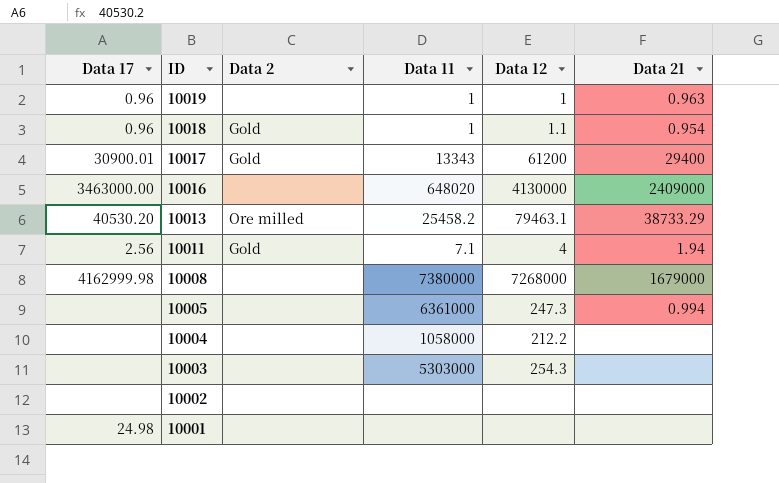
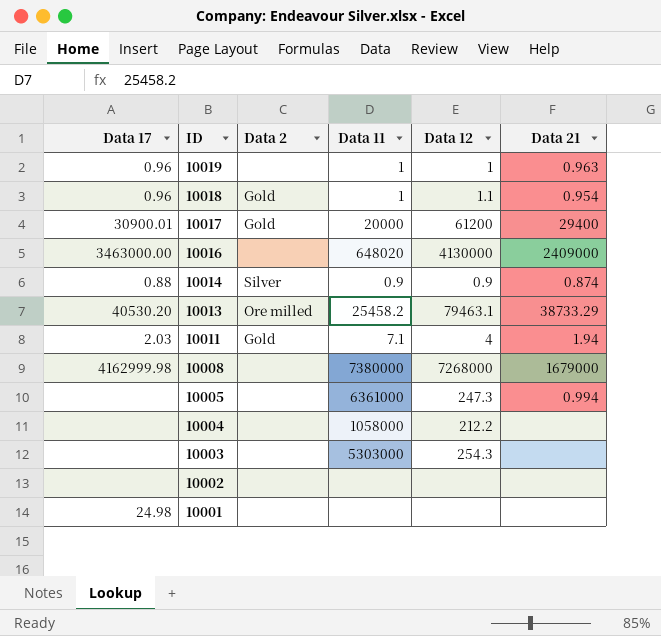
10017 | Data 11: 13343 -> 20000
row 10014: none -> 0.88 | Silver | 0.9 | 0.9 | 0.874
10011 | Data 17: 2.56 -> 2.03

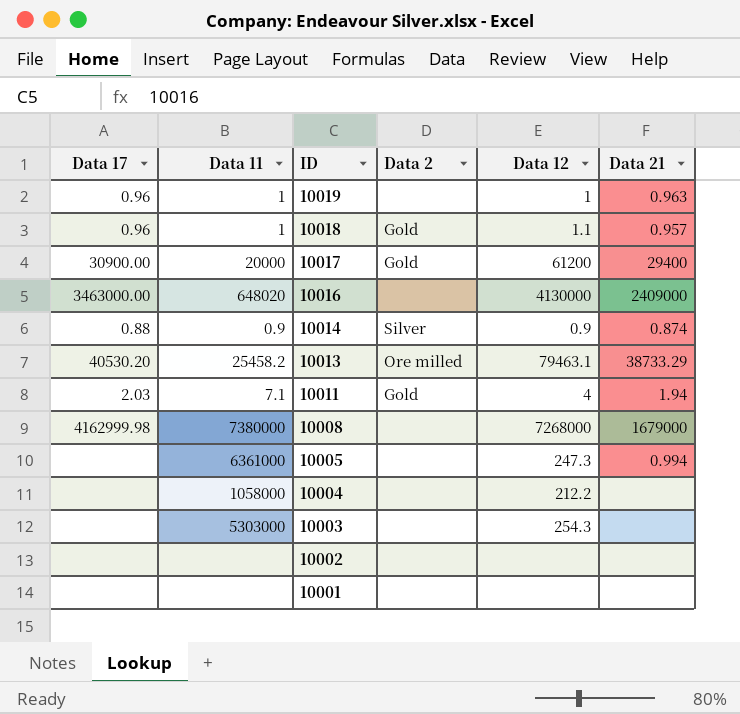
column Data 11 | position: 4 -> 2
10018 | Data 21: 0.954 -> 0.957
10017 | Data 17: 30900.01 -> 30900.00
10001 | Data 17: 24.98 -> none

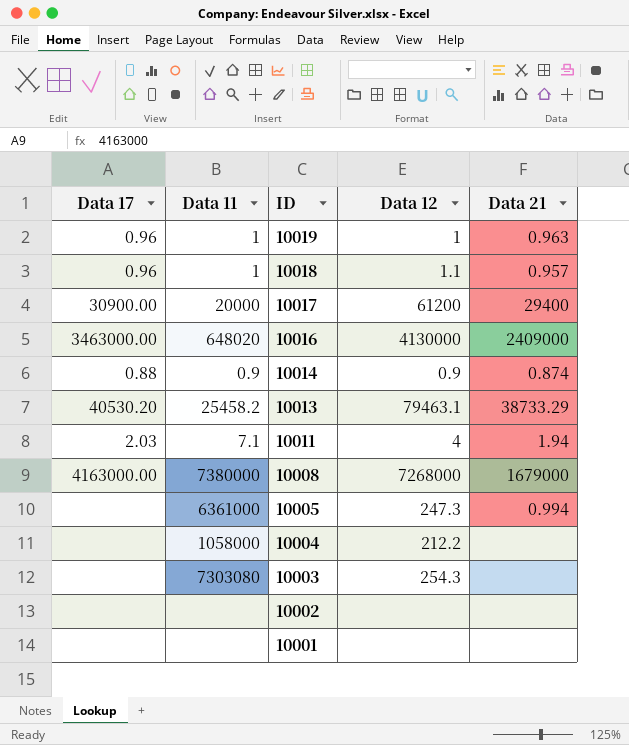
column Data 2 | position: 4 -> none
10008 | Data 17: 4162999.98 -> 4163000.00
10003 | Data 11: 5303000 -> 7303080

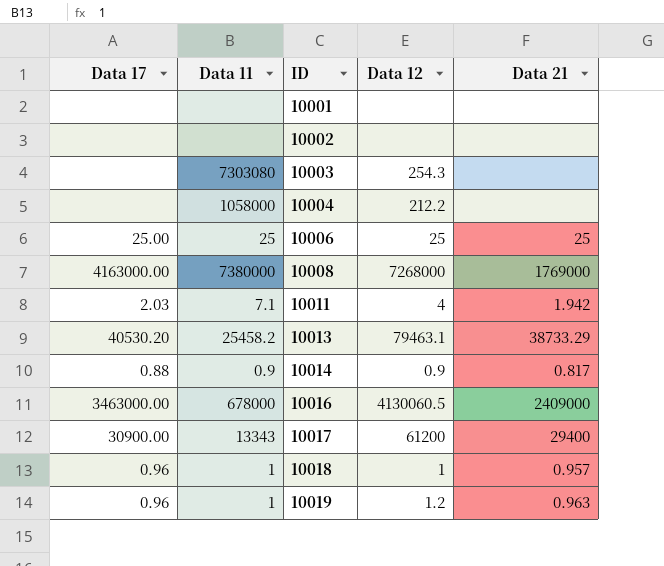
row order: ID descending -> ID ascending
row 10005: none | 6361000 | 247.3 | 0.994 -> none
row 10006: none -> 25.00 | 25 | 25 | 25
10008 | Data 21: 1679000 -> 1769000
10011 | Data 21: 1.94 -> 1.942
10014 | Data 21: 0.874 -> 0.817
10016 | Data 11: 648020 -> 678000
10016 | Data 12: 4130000 -> 4130060.5
10017 | Data 11: 20000 -> 13343
10018 | Data 12: 1.1 -> 1
10019 | Data 12: 1 -> 1.2

